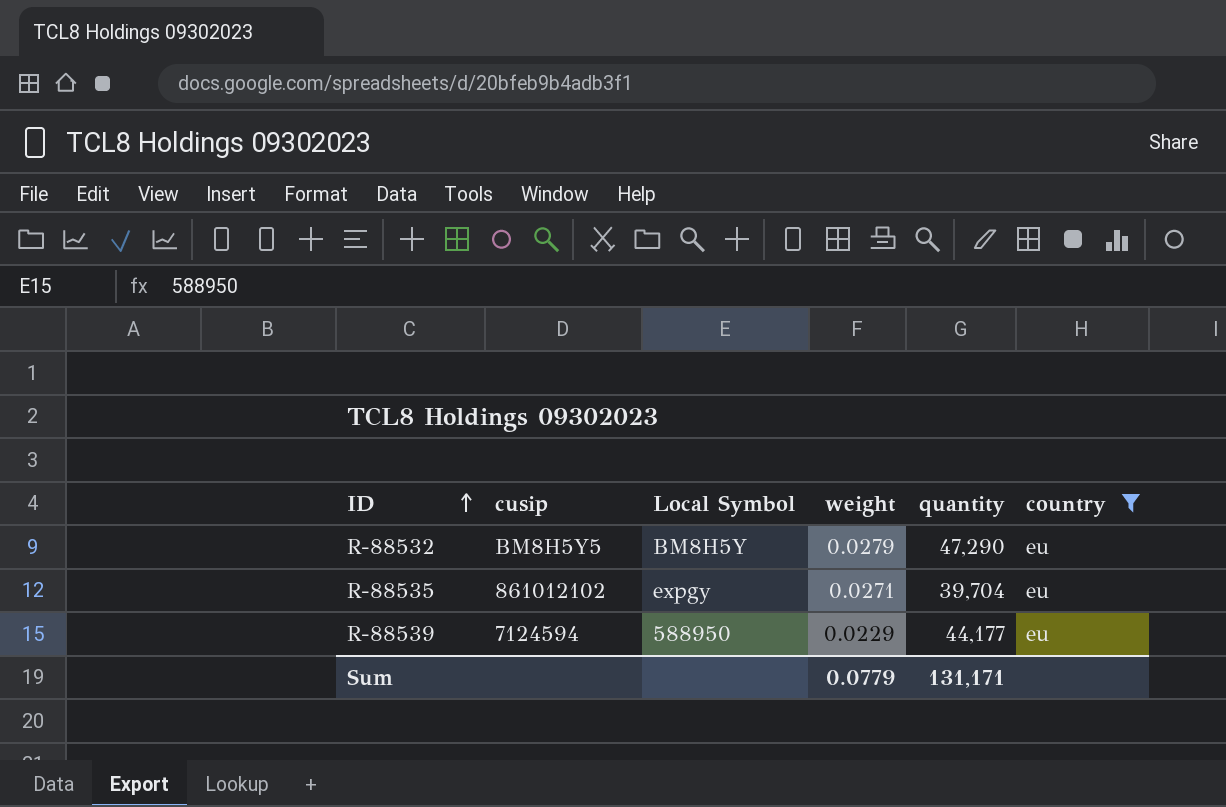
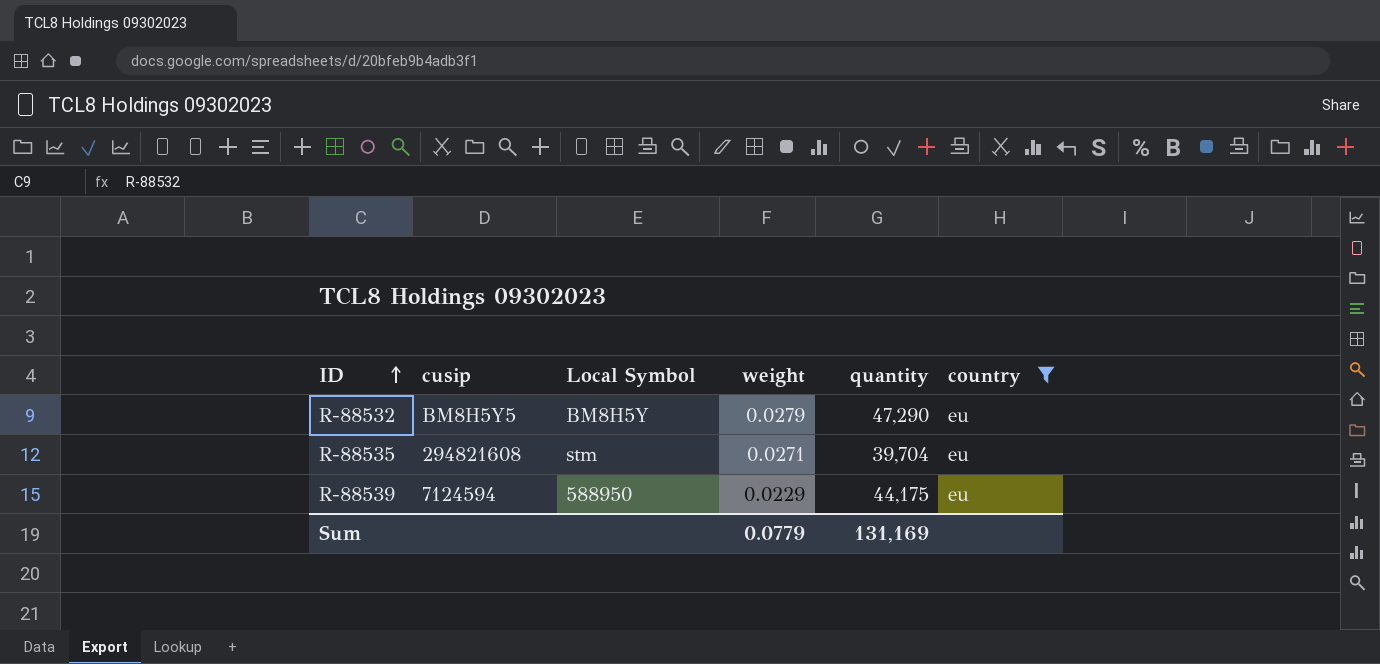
R-88535 | cusip: 861012102 -> 294821608
R-88535 | Local Symbol: expgy -> stm
R-88539 | quantity: 44,177 -> 44,175
Sum | quantity: 131,171 -> 131,169

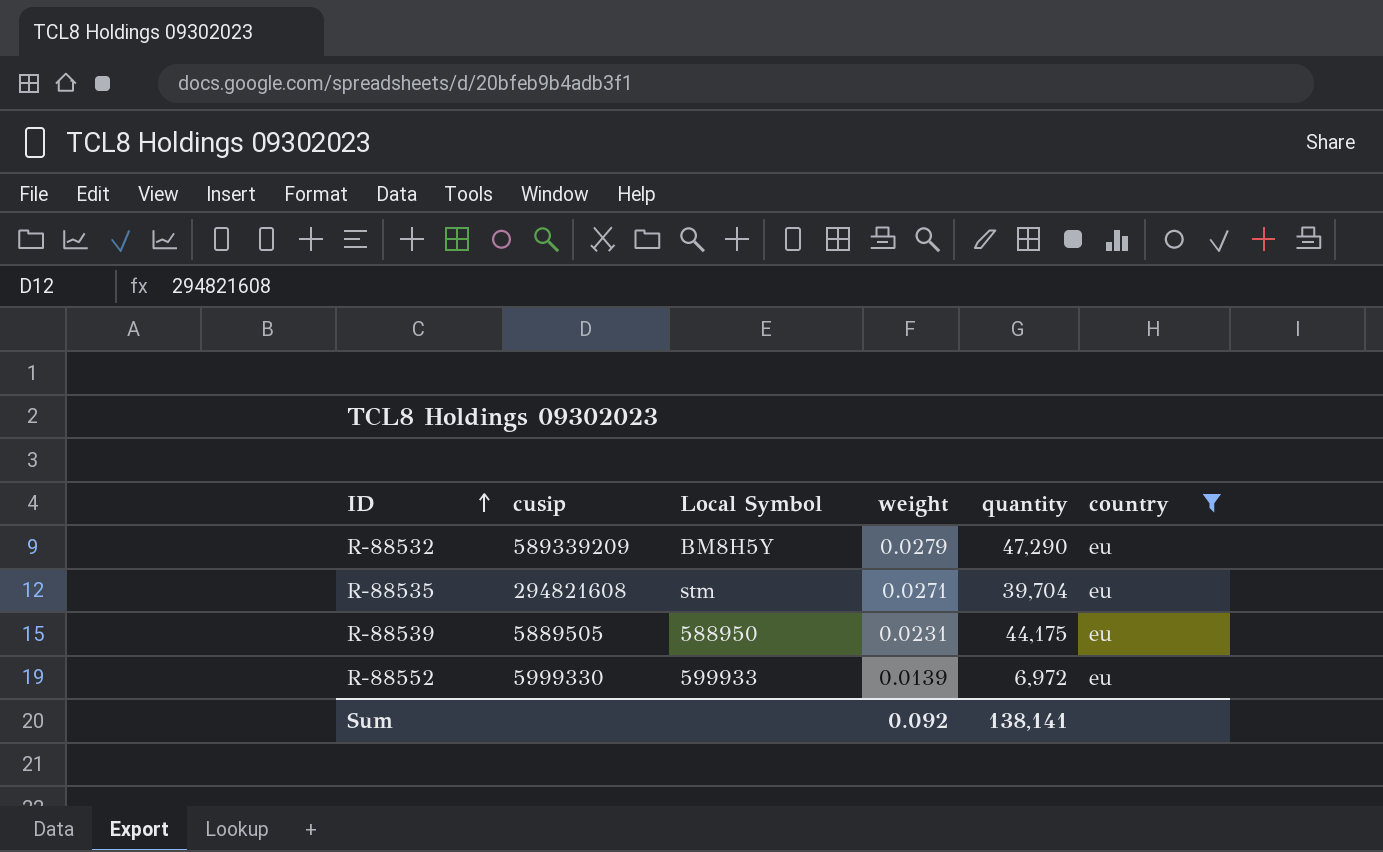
R-88532 | cusip: BM8H5Y5 -> 589339209
R-88539 | cusip: 7124594 -> 5889505
R-88539 | weight: 0.0229 -> 0.0231
row R-88552: none -> 5999330 | 599933 | 0.0139 | 6,972 | eu
Sum | weight: 0.0779 -> 0.092
Sum | quantity: 131,169 -> 138,141

